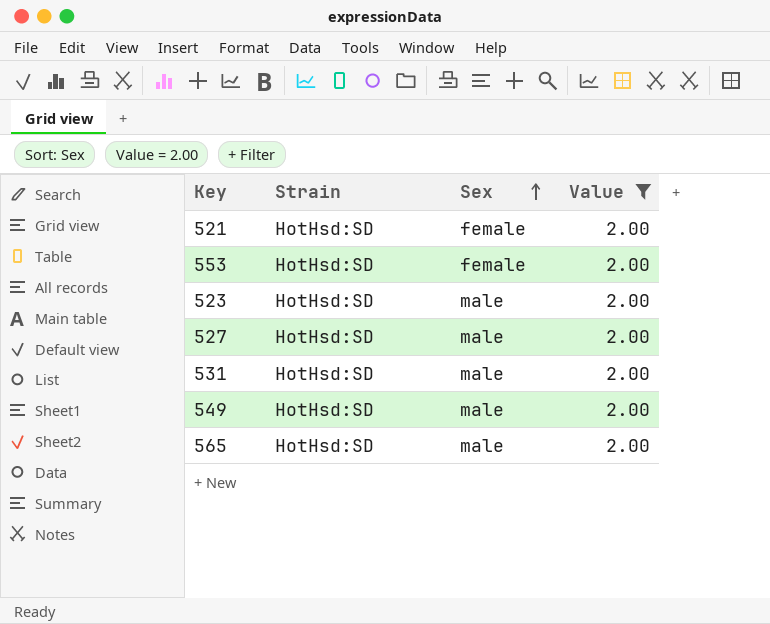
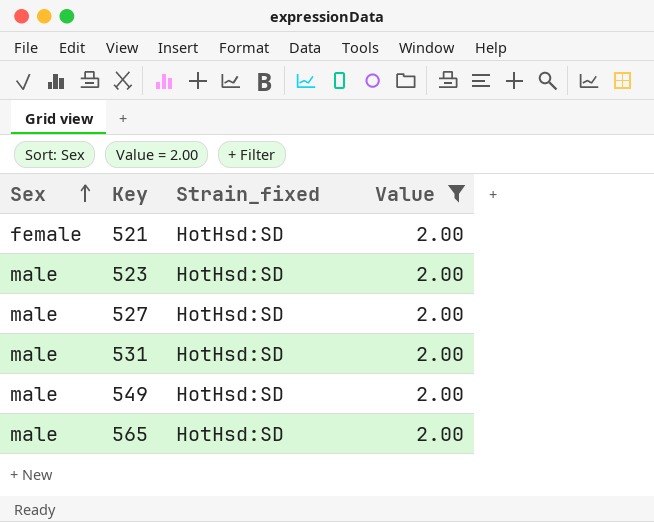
column Sex | position: 3 -> 1
column name: Strain -> Strain_fixed
row 553: HotHsd:SD | female | 2.00 -> none

